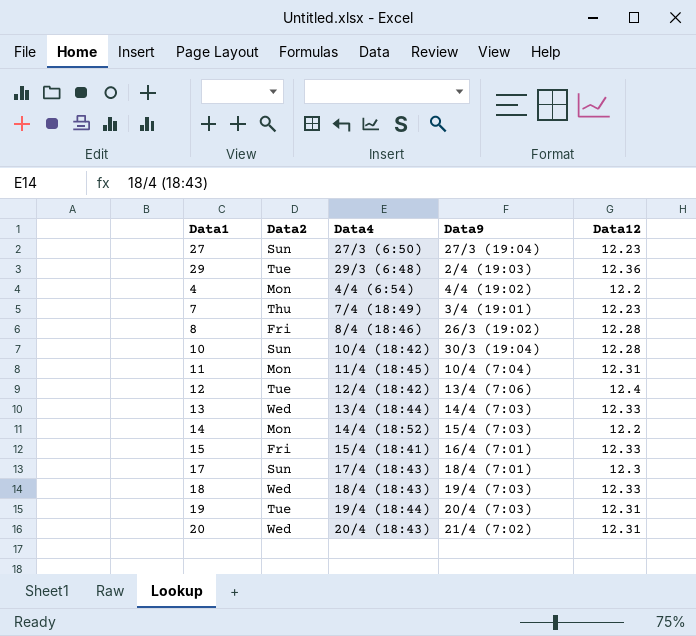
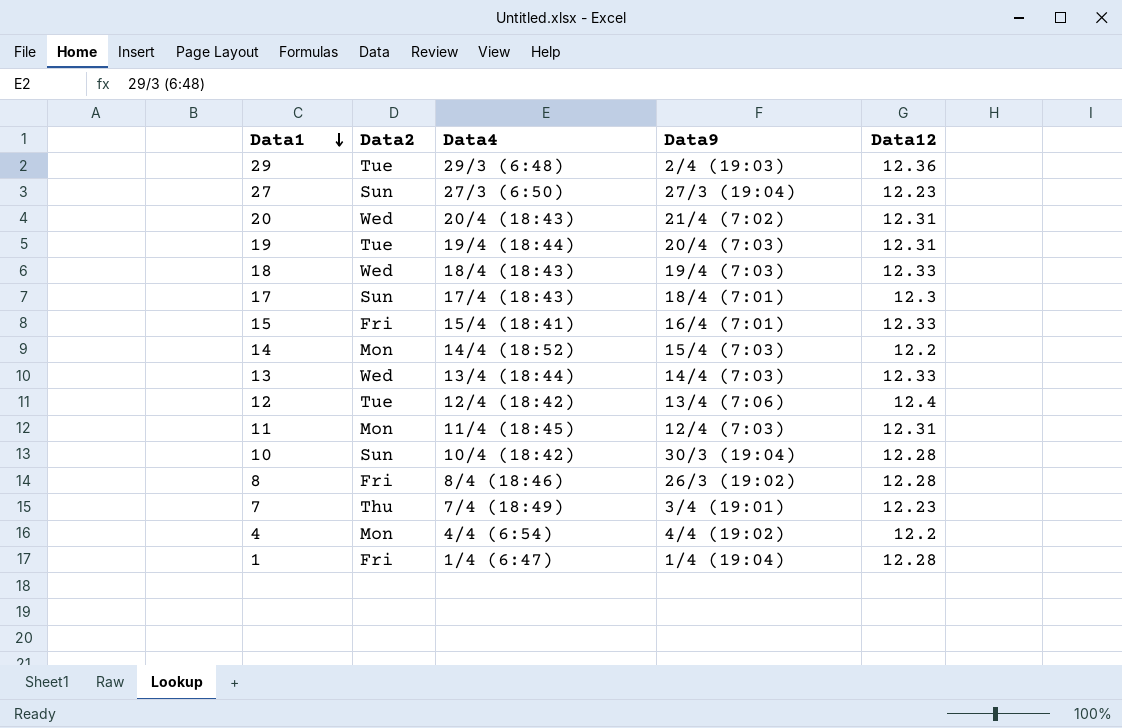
row order: none -> Data1 descending
11 | Data9: 10/4 (7:04) -> 12/4 (7:03)
row 1: none -> Fri | 1/4 (6:47) | 1/4 (19:04) | 12.28

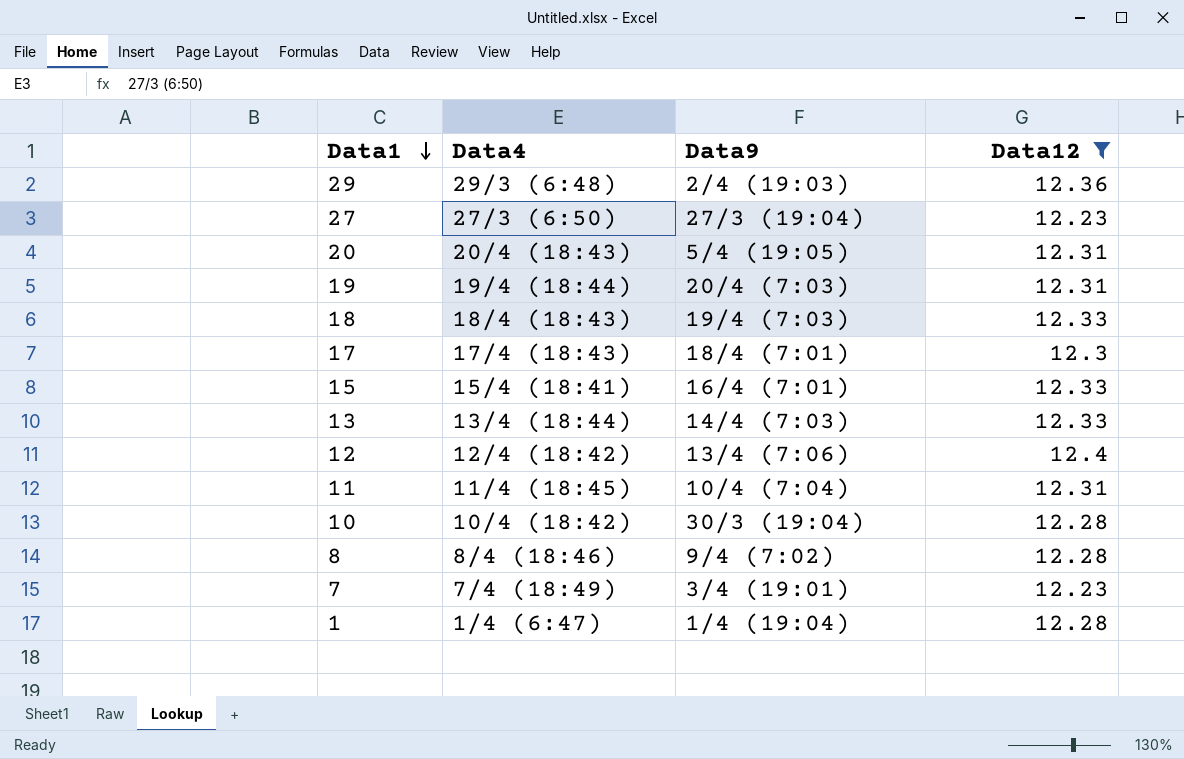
filter: none -> Data12 != 12.2
column Data2 | position: 2 -> none
20 | Data9: 21/4 (7:02) -> 5/4 (19:05)
11 | Data9: 12/4 (7:03) -> 10/4 (7:04)
8 | Data9: 26/3 (19:02) -> 9/4 (7:02)

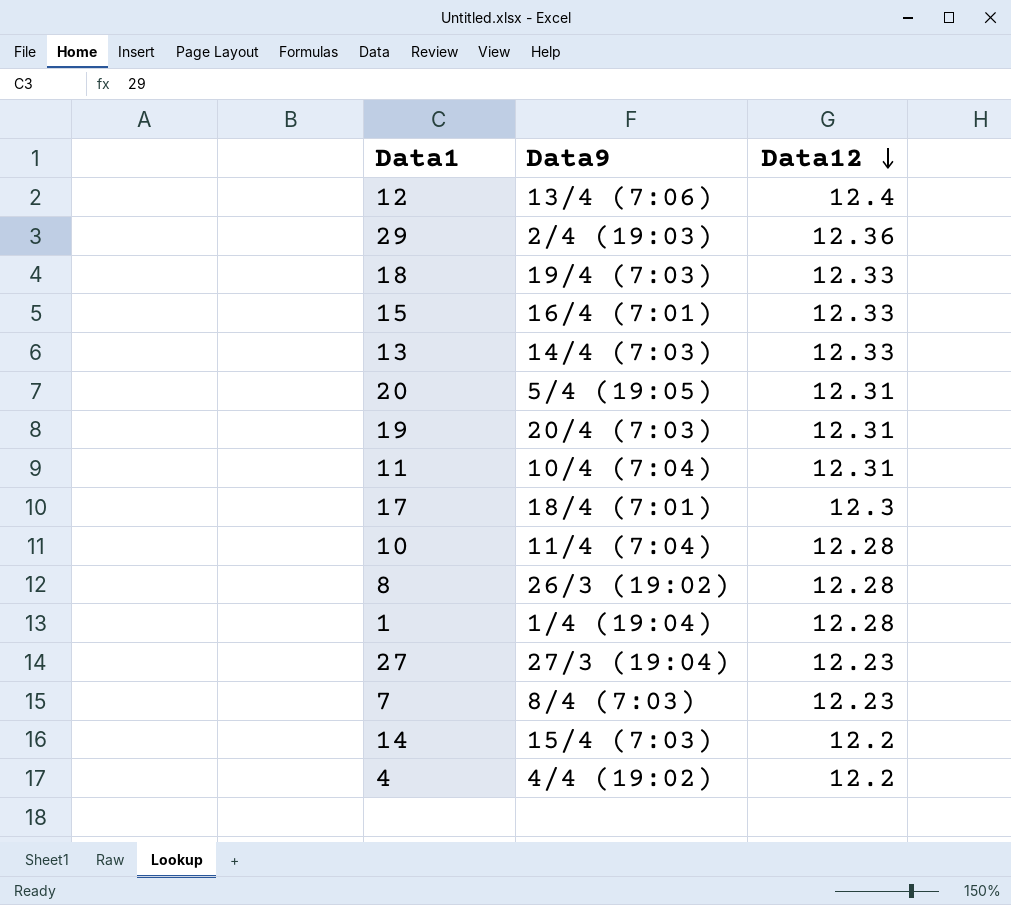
filter: Data12 != 12.2 -> none
row order: Data1 descending -> Data12 descending
column Data4 | position: 2 -> none
10 | Data9: 30/3 (19:04) -> 11/4 (7:04)
8 | Data9: 9/4 (7:02) -> 26/3 (19:02)
7 | Data9: 3/4 (19:01) -> 8/4 (7:03)

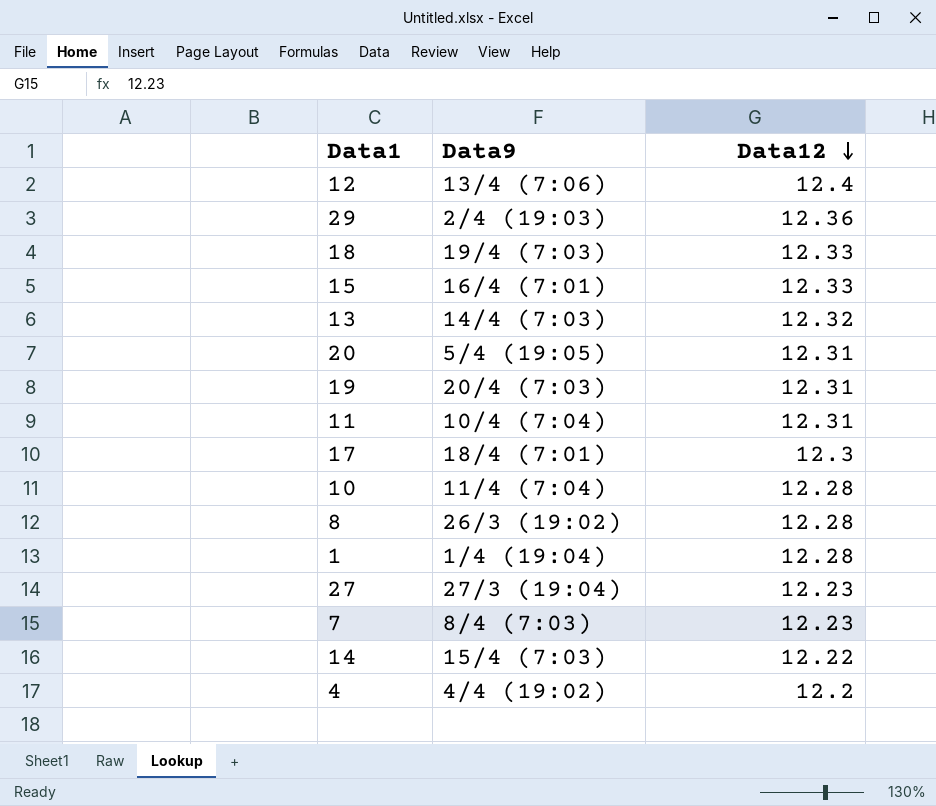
13 | Data12: 12.33 -> 12.32
14 | Data12: 12.2 -> 12.22

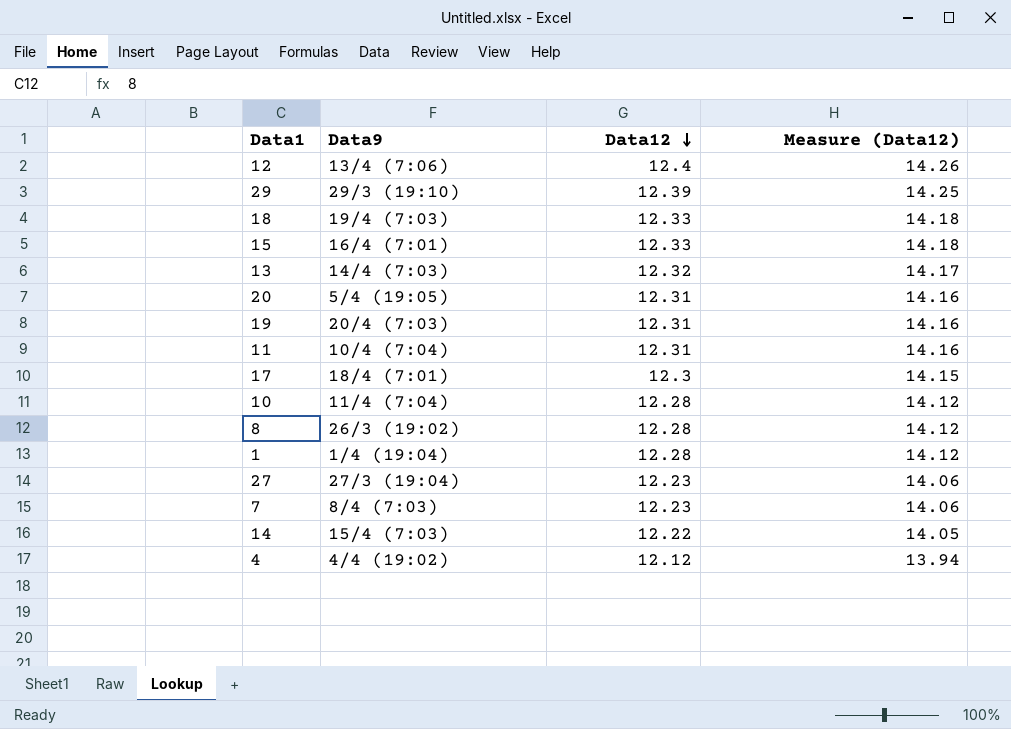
column Measure (Data12) | formula: none -> [Data12] * 1.15
29 | Data9: 2/4 (19:03) -> 29/3 (19:10)
29 | Data12: 12.36 -> 12.39
4 | Data12: 12.2 -> 12.12

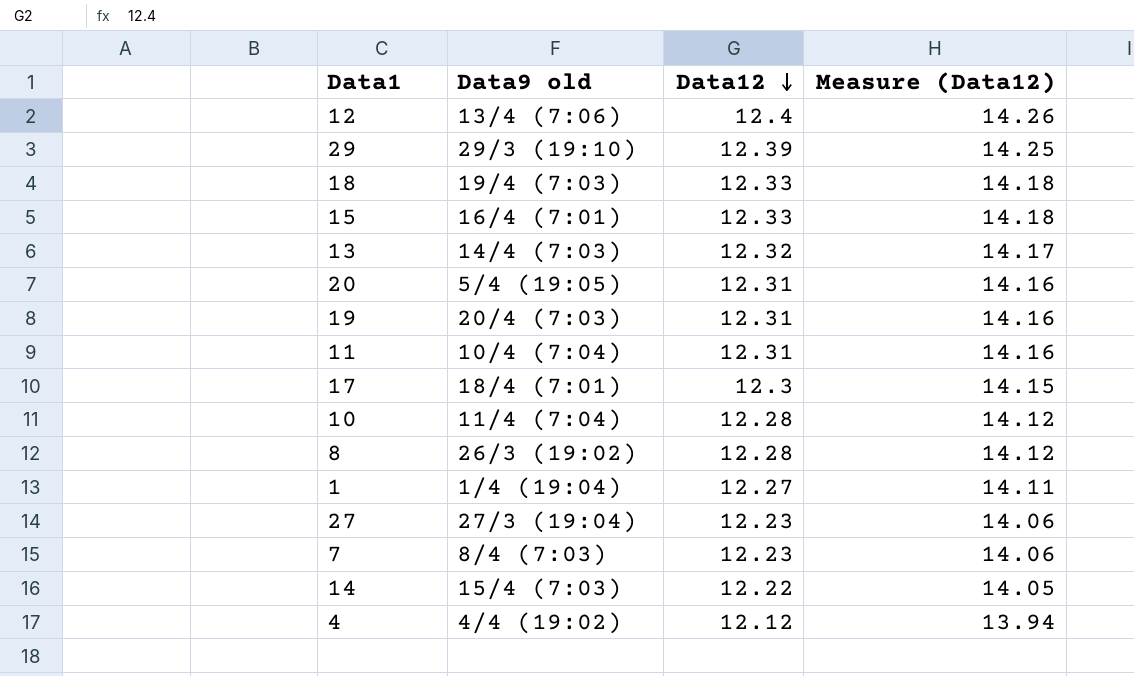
column name: Data9 -> Data9 old
1 | Data12: 12.28 -> 12.27
1 | Measure (Data12): 14.12 -> 14.11

